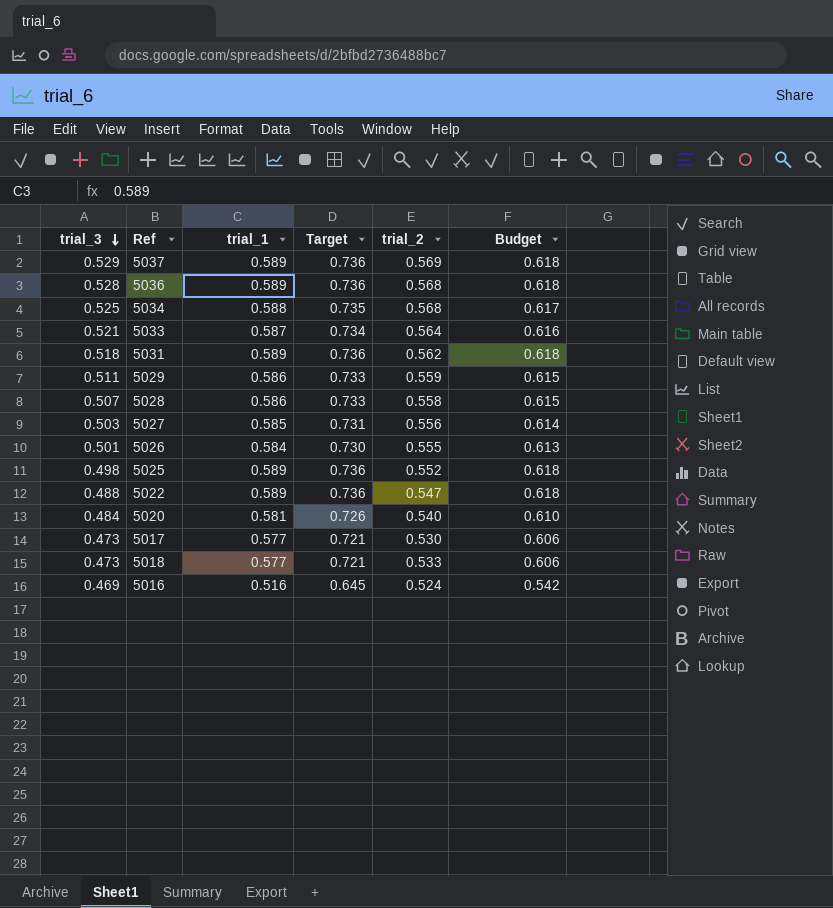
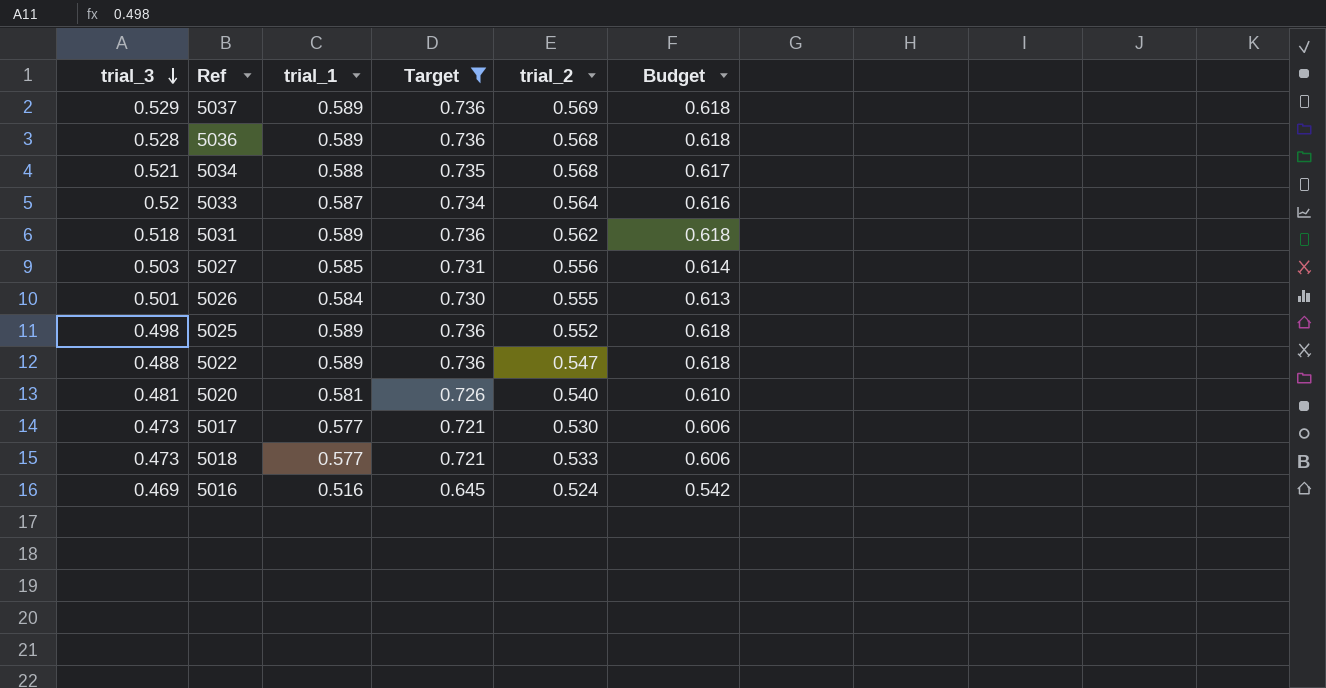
filter: none -> Target != 0.733
5034 | trial_3: 0.525 -> 0.521
5033 | trial_3: 0.521 -> 0.52
5020 | trial_3: 0.484 -> 0.481

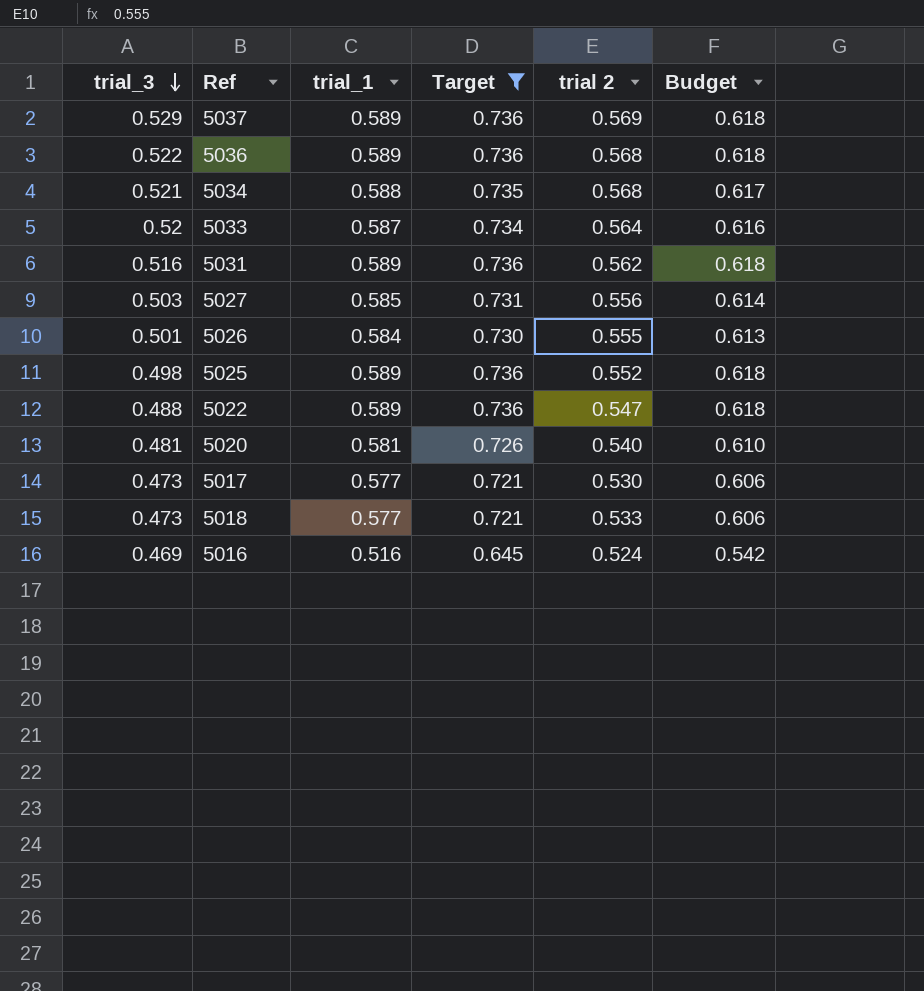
column name: trial_2 -> trial 2
5036 | trial_3: 0.528 -> 0.522
5031 | trial_3: 0.518 -> 0.516

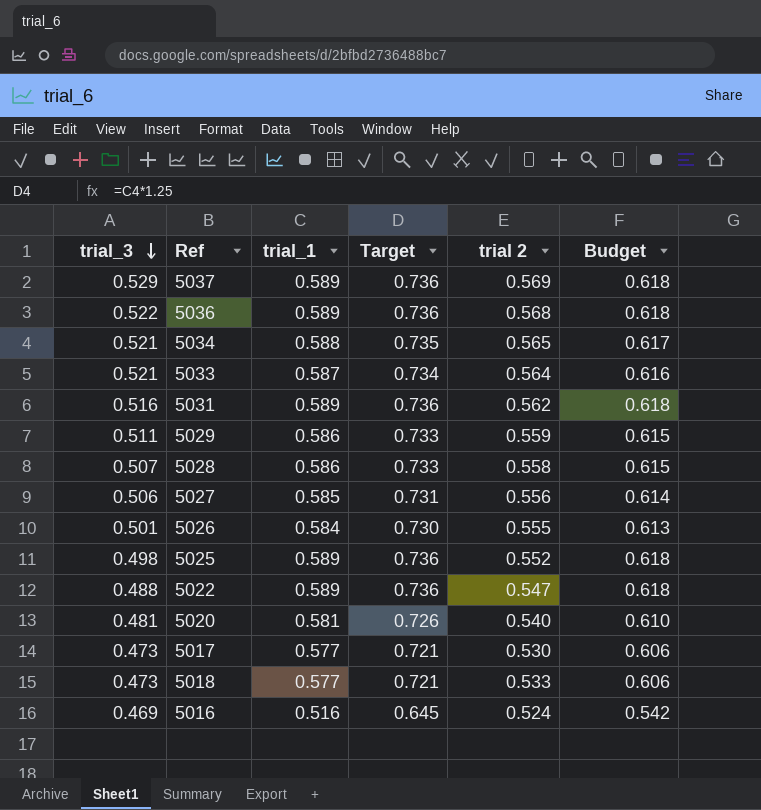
filter: Target != 0.733 -> none
5034 | trial 2: 0.568 -> 0.565
5033 | trial_3: 0.52 -> 0.521
5027 | trial_3: 0.503 -> 0.506

